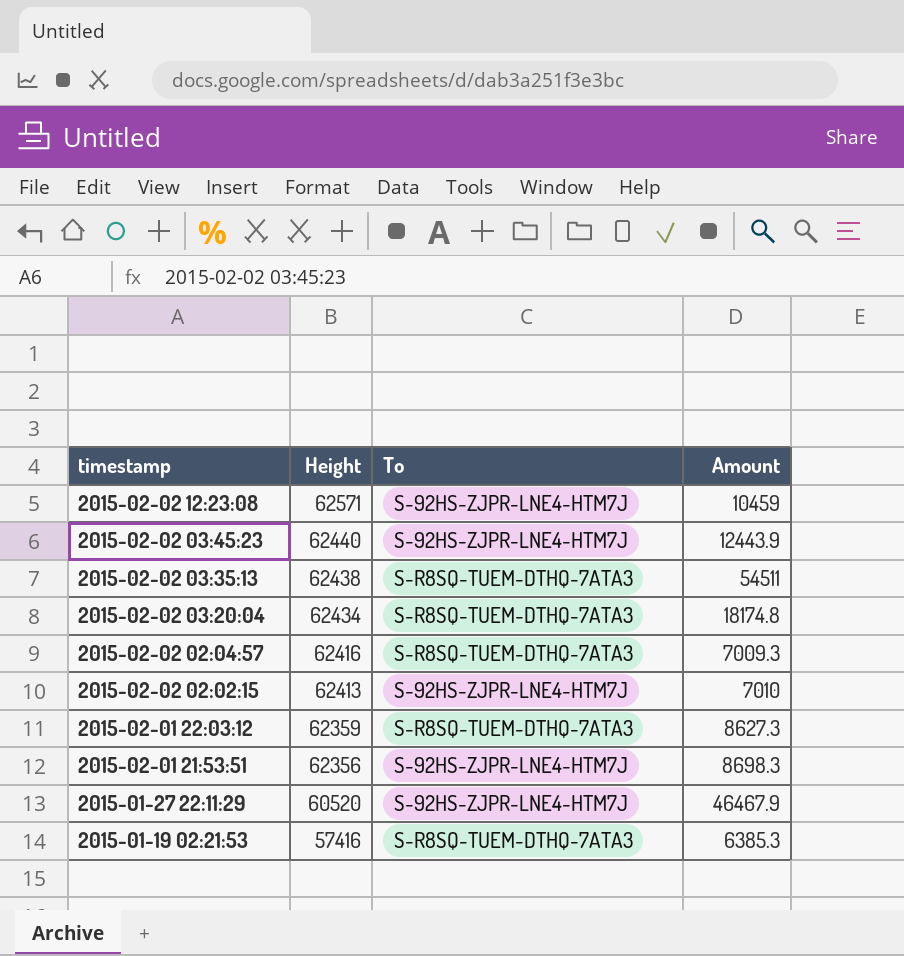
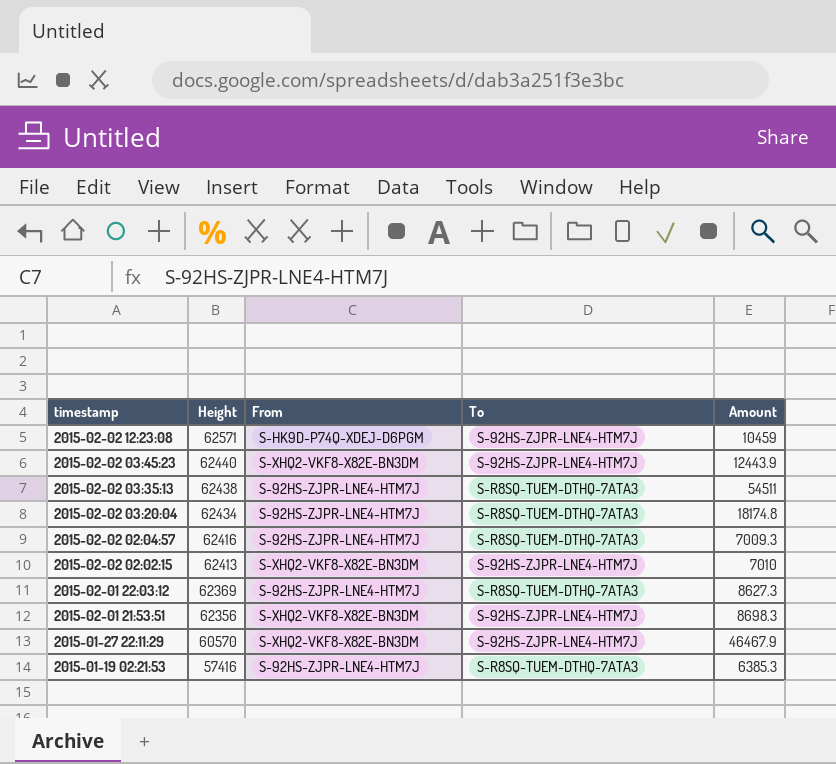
column From | position: none -> 3
2015-02-01 22:03:12 | Height: 62359 -> 62369
2015-01-27 22:11:29 | Height: 60520 -> 60570

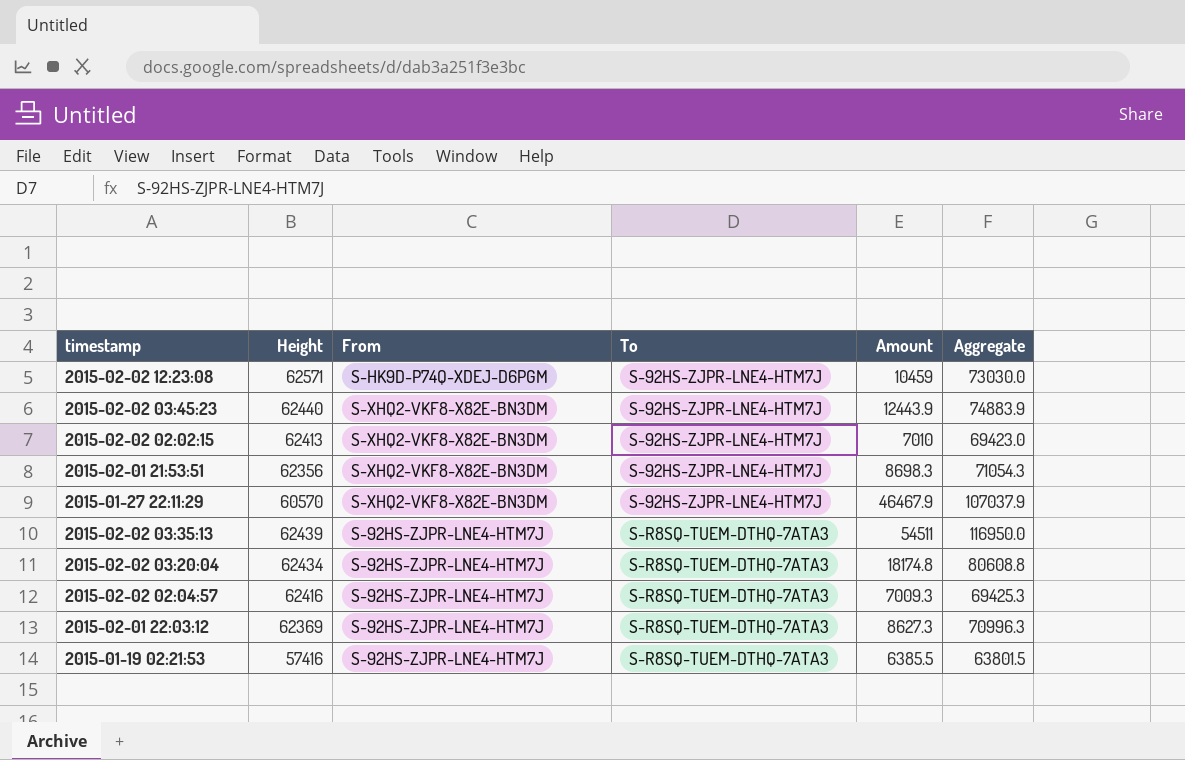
row order: timestamp descending -> To ascending
column Aggregate | formula: none -> [Height] + [Amount]
2015-02-02 03:35:13 | Height: 62438 -> 62439
2015-01-19 02:21:53 | Amount: 6385.3 -> 6385.5

